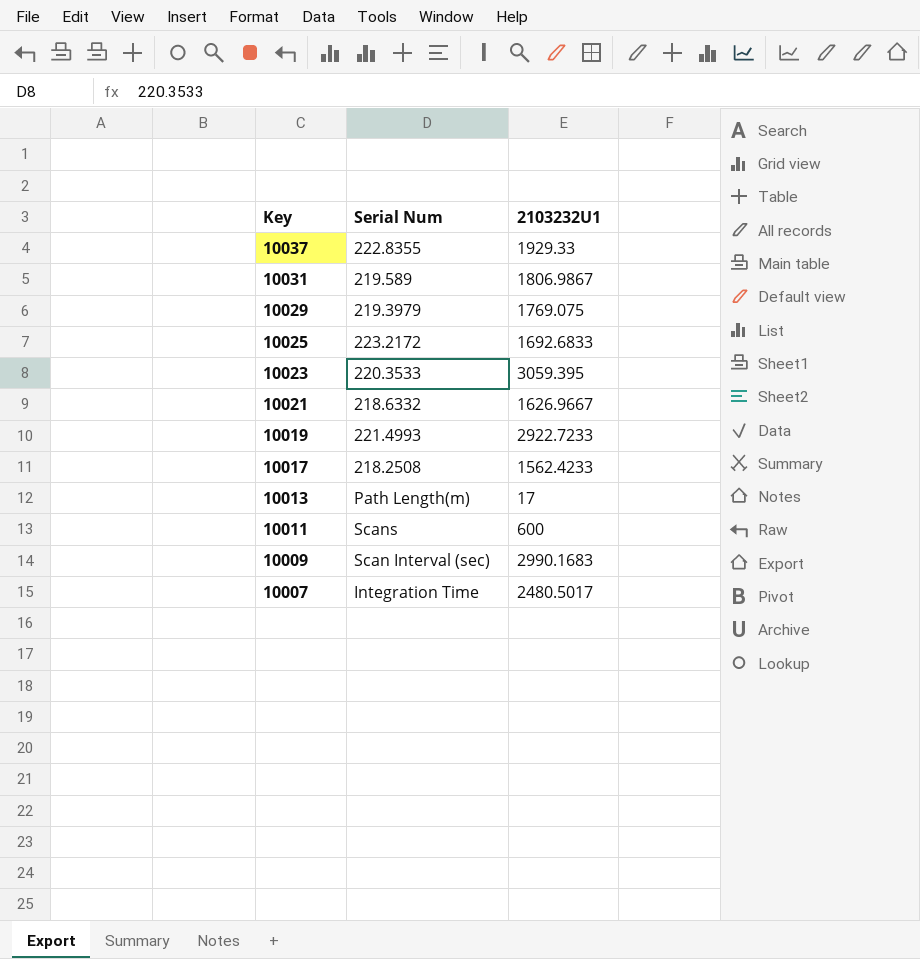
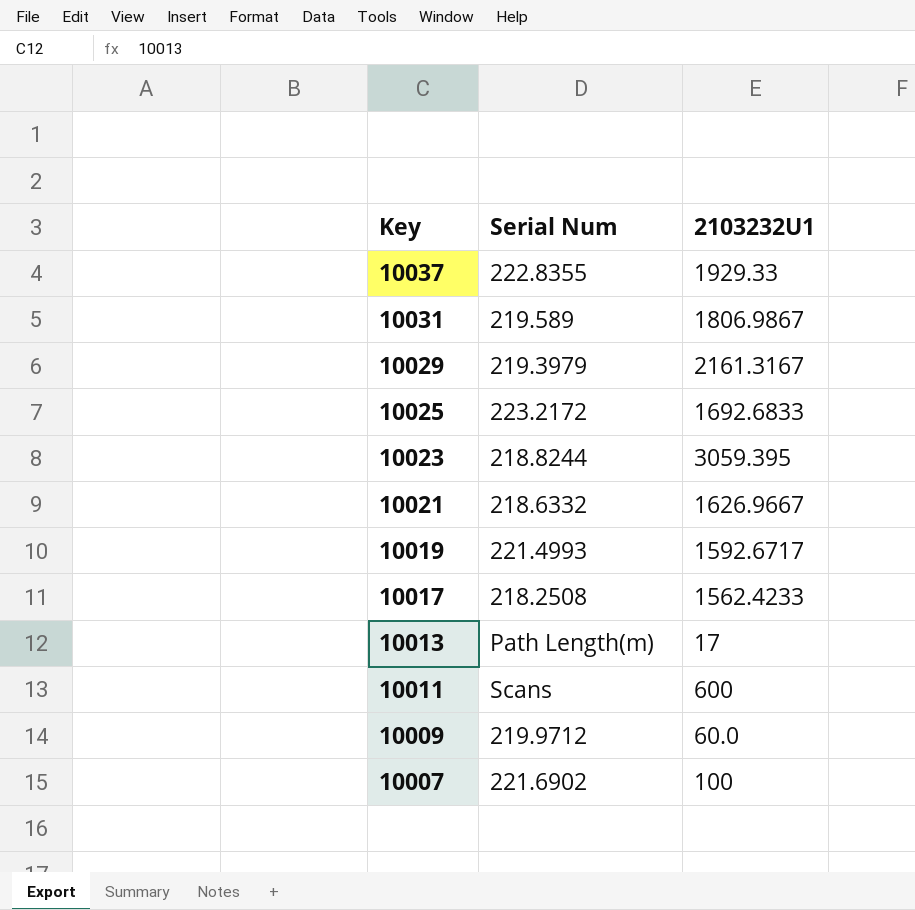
10029 | 2103232U1: 1769.075 -> 2161.3167
10023 | Serial Num: 220.3533 -> 218.8244
10019 | 2103232U1: 2922.7233 -> 1592.6717
10009 | Serial Num: Scan Interval (sec) -> 219.9712
10009 | 2103232U1: 2990.1683 -> 60.0
10007 | Serial Num: Integration Time -> 221.6902
10007 | 2103232U1: 2480.5017 -> 100

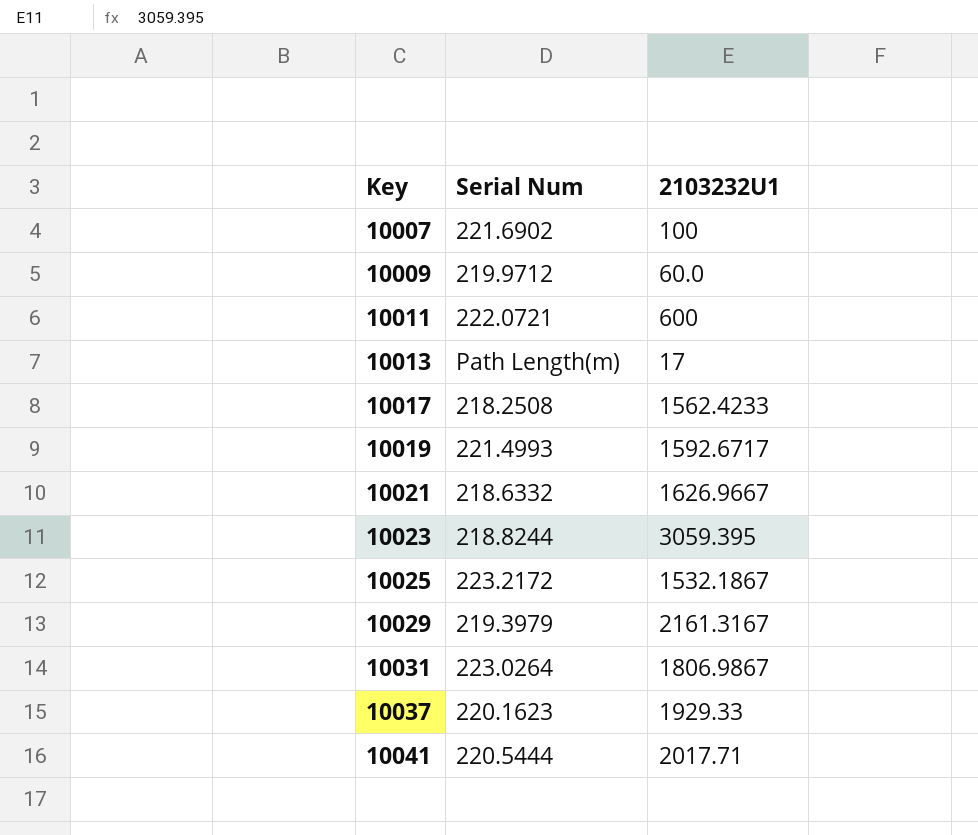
row order: Key descending -> Key ascending
10011 | Serial Num: Scans -> 222.0721
10025 | 2103232U1: 1692.6833 -> 1532.1867
10031 | Serial Num: 219.589 -> 223.0264
10037 | Serial Num: 222.8355 -> 220.1623
row 10041: none -> 220.5444 | 2017.71

